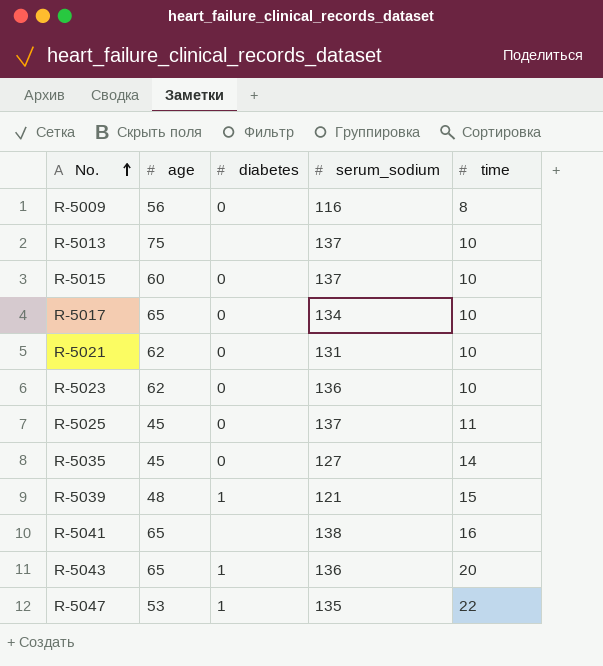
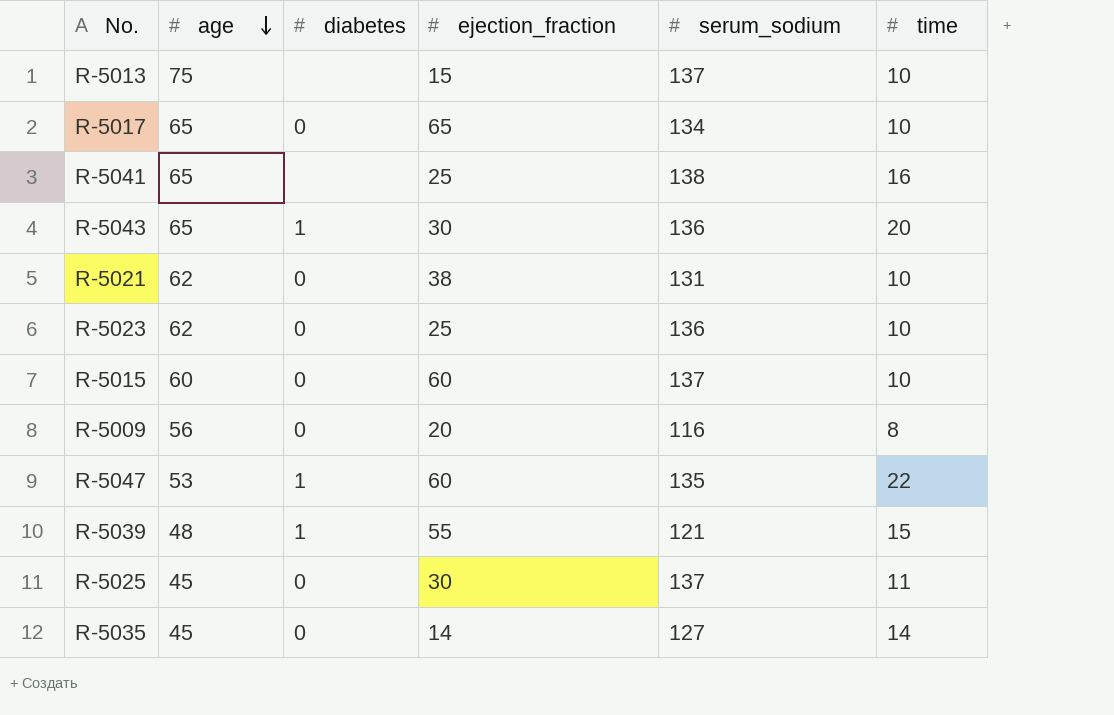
row order: No. ascending -> age descending
column ejection_fraction | position: none -> 4

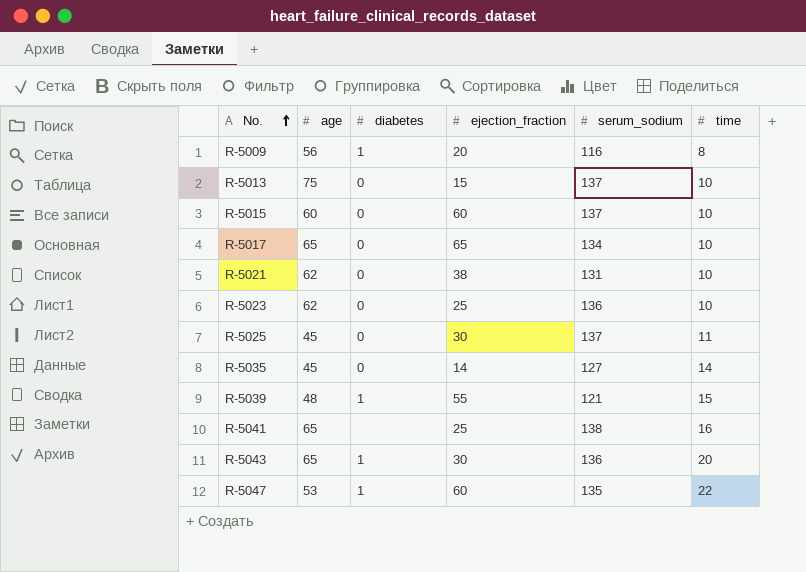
row order: age descending -> No. ascending
R-5009 | diabetes: 0 -> 1
R-5013 | diabetes: none -> 0

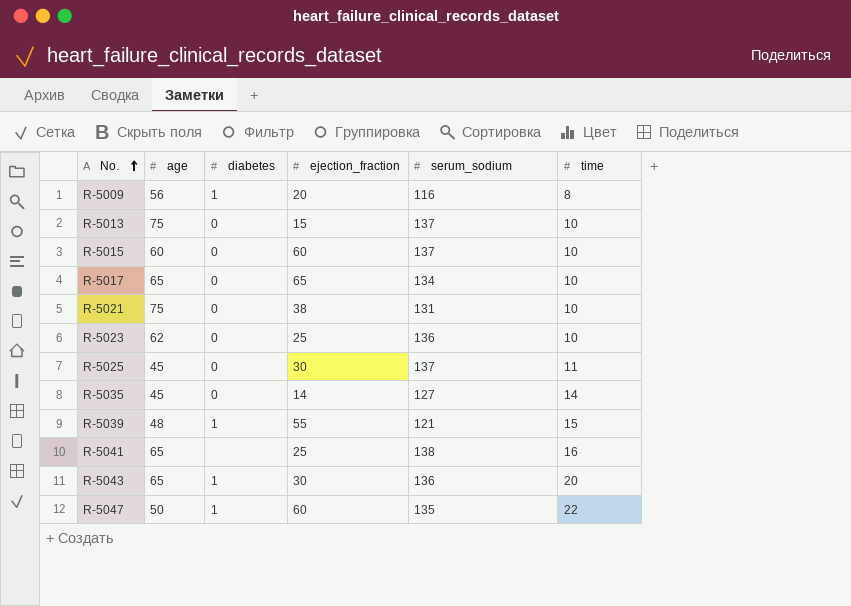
R-5021 | age: 62 -> 75
R-5047 | age: 53 -> 50

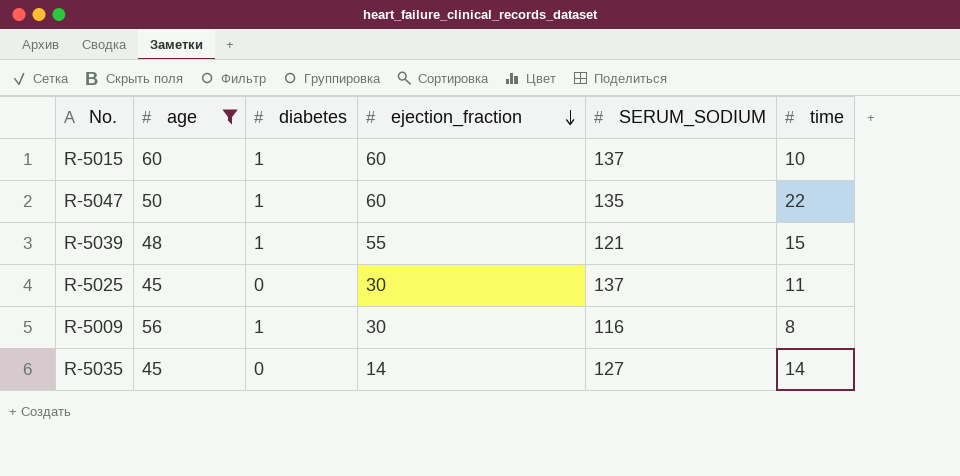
filter: none -> age <= 60
row order: No. ascending -> ejection_fraction descending
column name: serum_sodium -> SERUM_SODIUM
R-5015 | diabetes: 0 -> 1
R-5009 | ejection_fraction: 20 -> 30

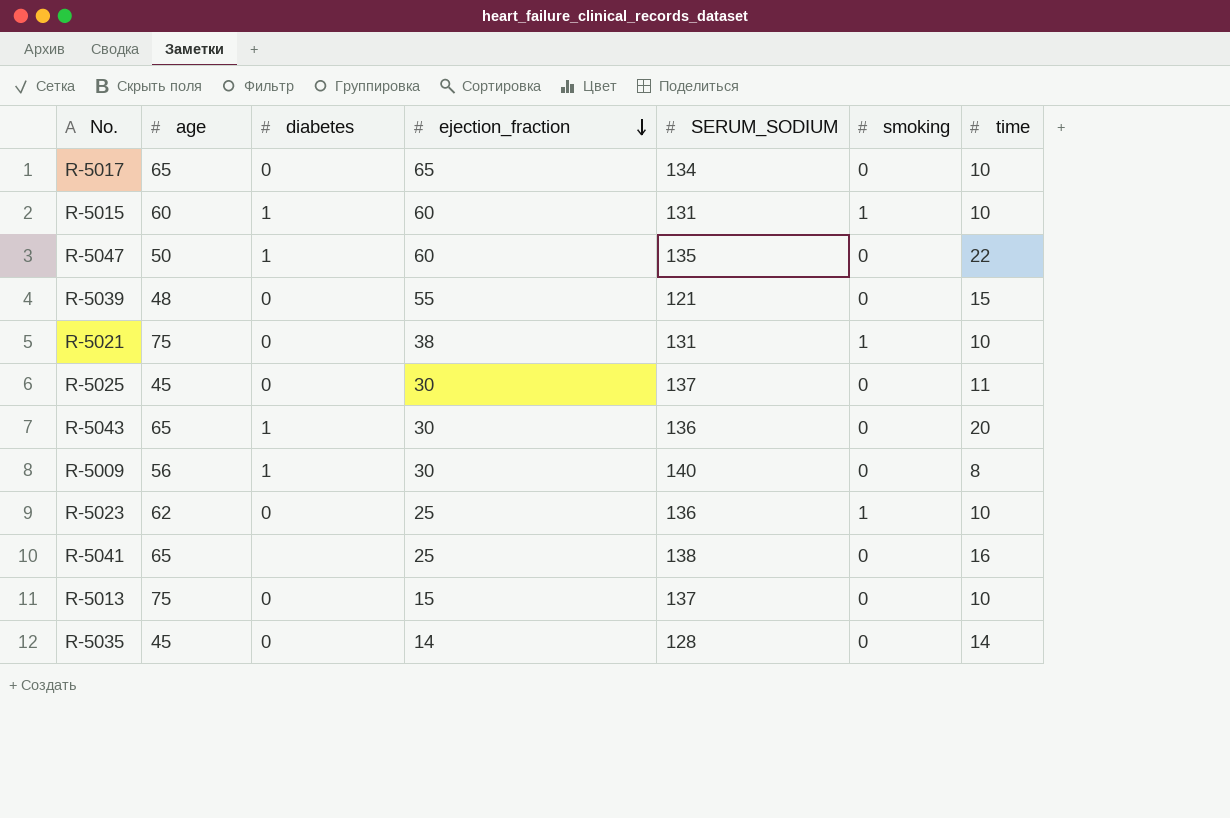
filter: age <= 60 -> none
column smoking | position: none -> 6
R-5015 | SERUM_SODIUM: 137 -> 131
R-5039 | diabetes: 1 -> 0
R-5009 | SERUM_SODIUM: 116 -> 140
R-5035 | SERUM_SODIUM: 127 -> 128

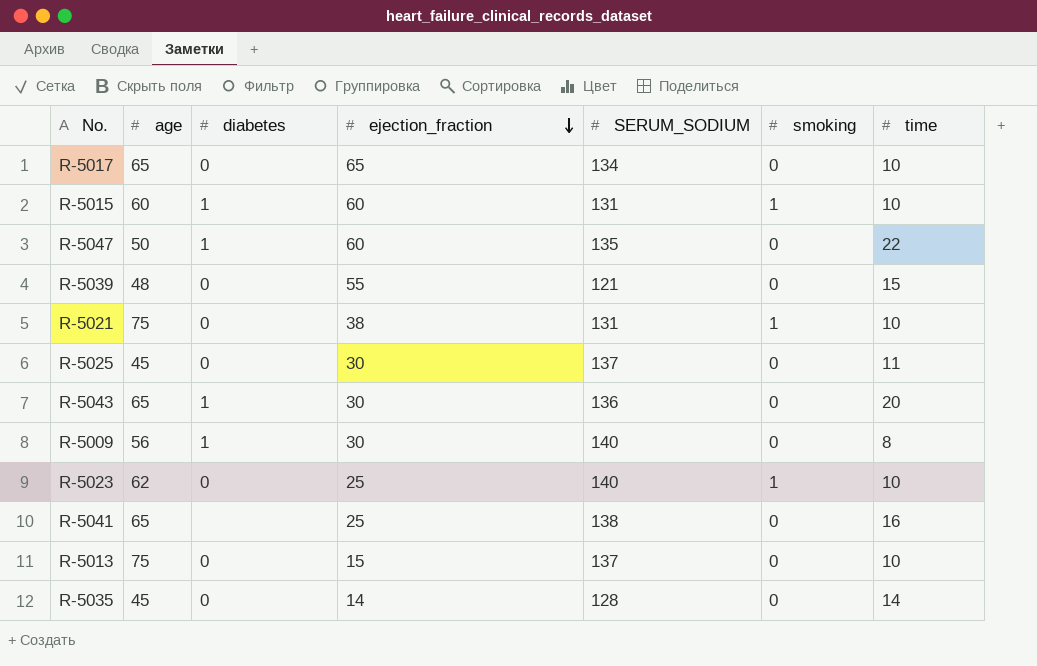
R-5023 | SERUM_SODIUM: 136 -> 140

